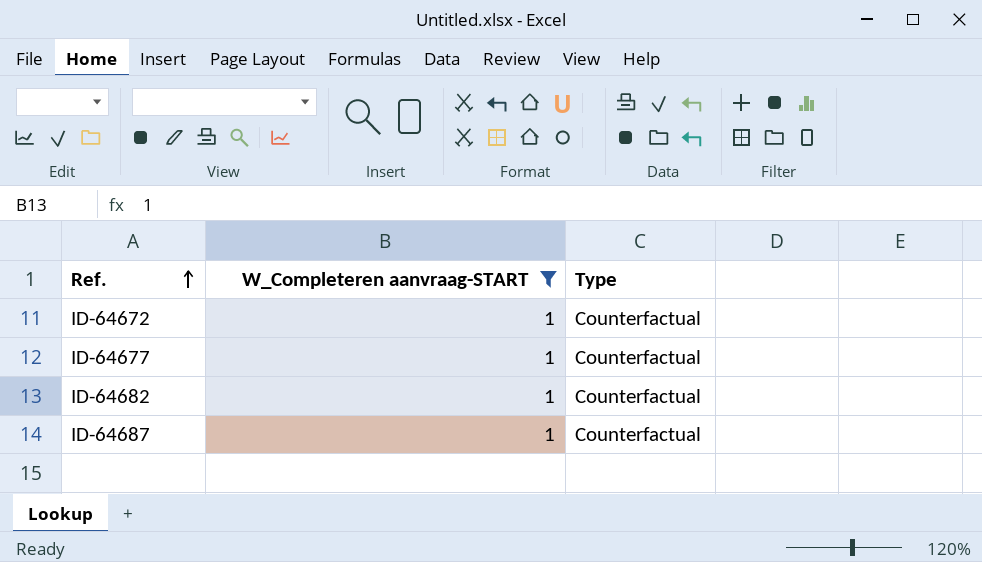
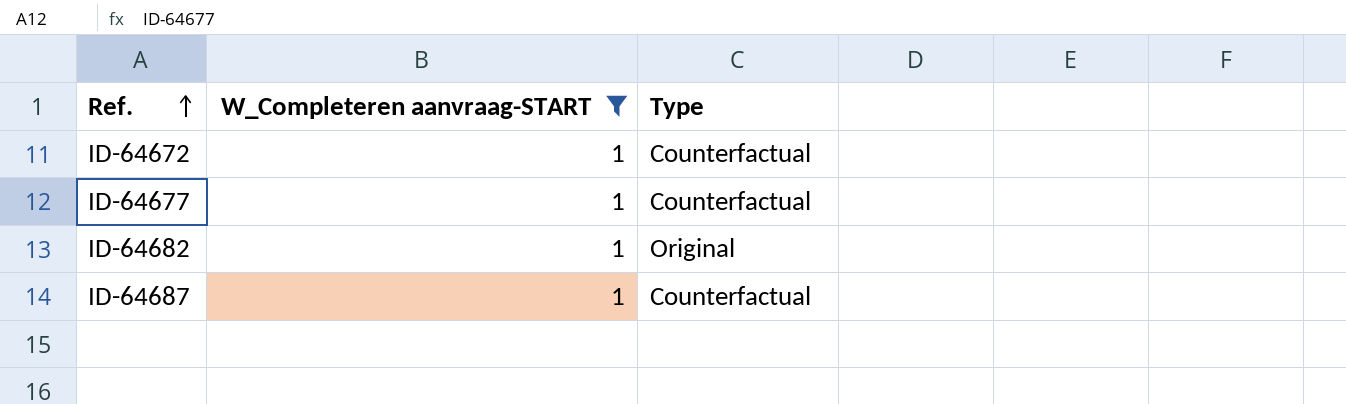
ID-64682 | Type: Counterfactual -> Original

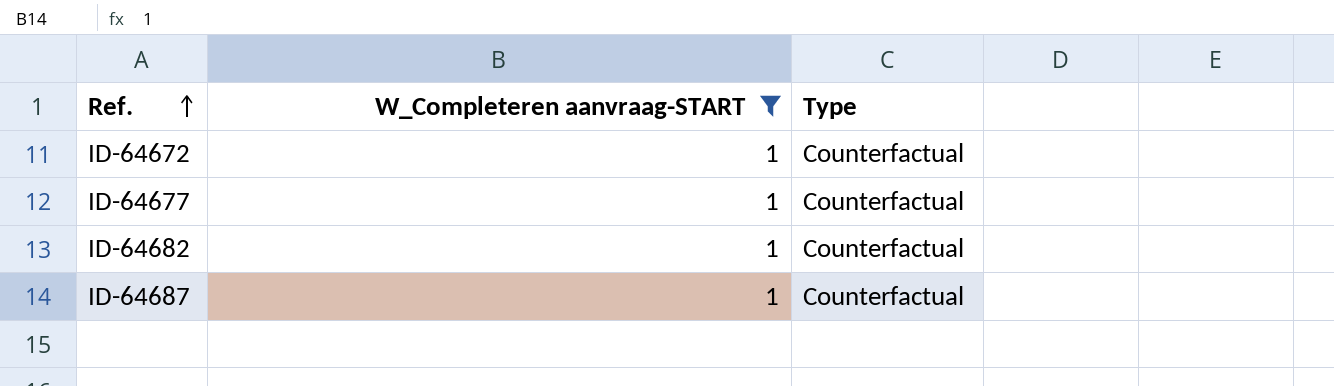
ID-64682 | Type: Original -> Counterfactual

